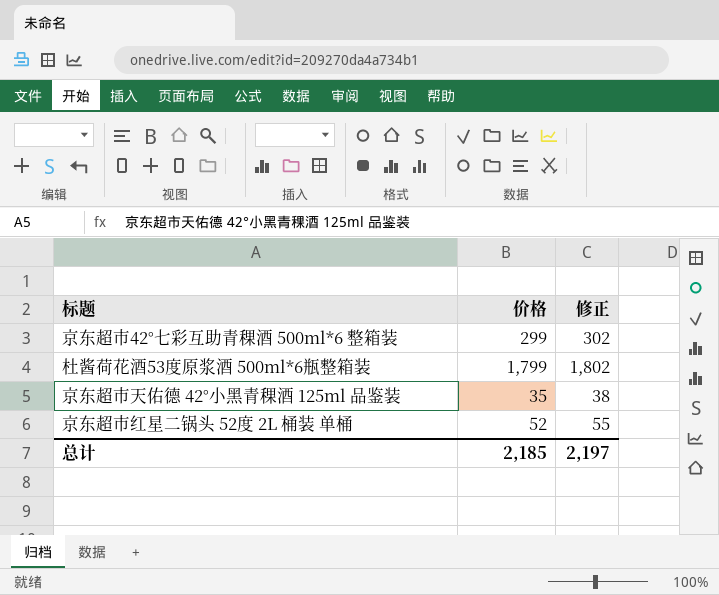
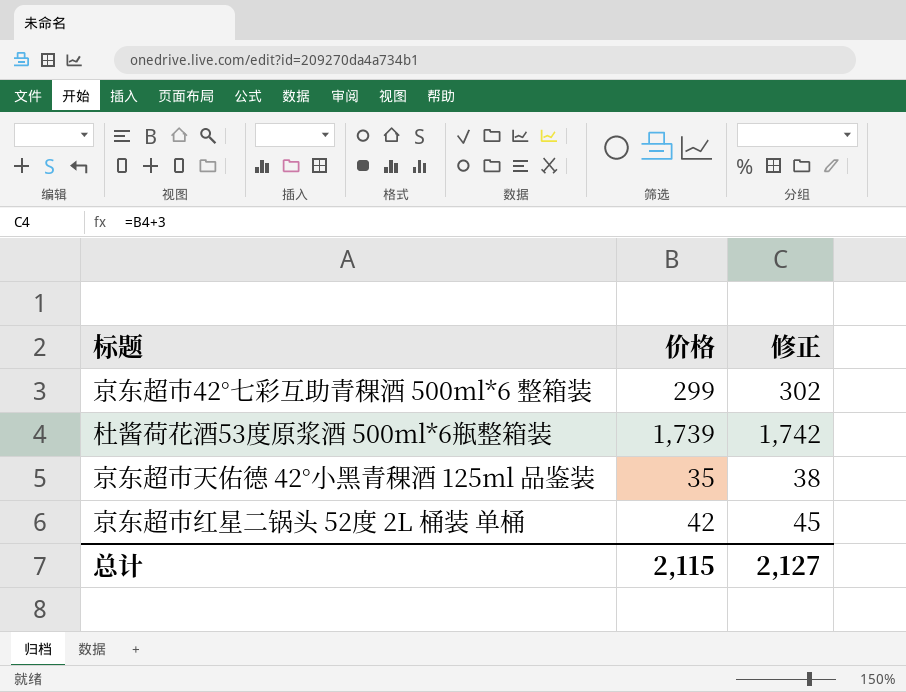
杜酱荷花酒53度原浆酒 500ml*6瓶整箱装 | 价格: 1,799 -> 1,739
杜酱荷花酒53度原浆酒 500ml*6瓶整箱装 | 修正: 1,802 -> 1,742
京东超市红星二锅头 52度 2L 桶装 单桶 | 价格: 52 -> 42
京东超市红星二锅头 52度 2L 桶装 单桶 | 修正: 55 -> 45
总计 | 价格: 2,185 -> 2,115
总计 | 修正: 2,197 -> 2,127

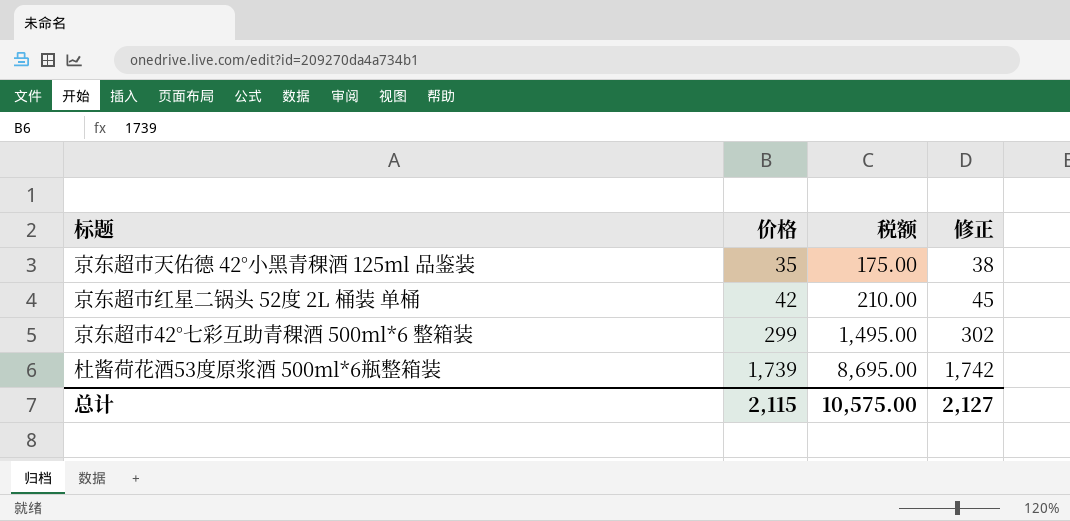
row order: none -> 价格 ascending
column 税额 | formula: none -> [价格] * 5

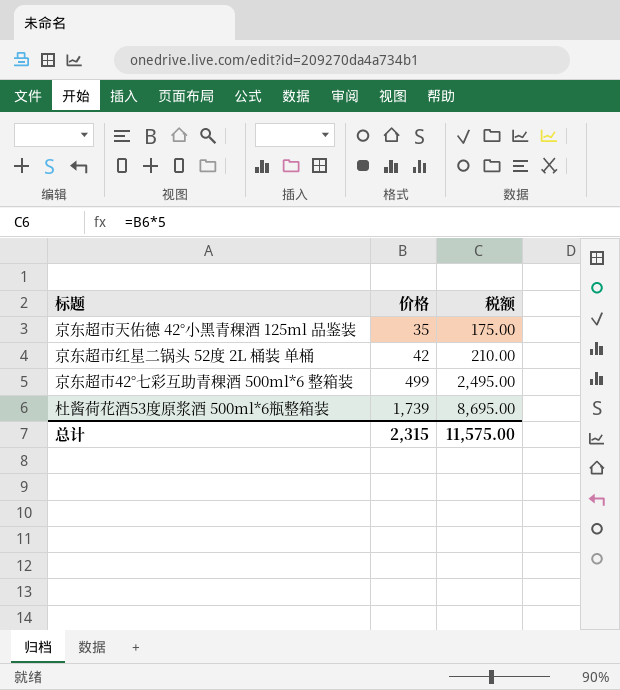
column 修正 | formula: [价格] + 3 -> none
京东超市42°七彩互助青稞酒 500ml*6 整箱装 | 价格: 299 -> 499
京东超市42°七彩互助青稞酒 500ml*6 整箱装 | 税额: 1,495.00 -> 2,495.00
总计 | 价格: 2,115 -> 2,315
总计 | 税额: 10,575.00 -> 11,575.00

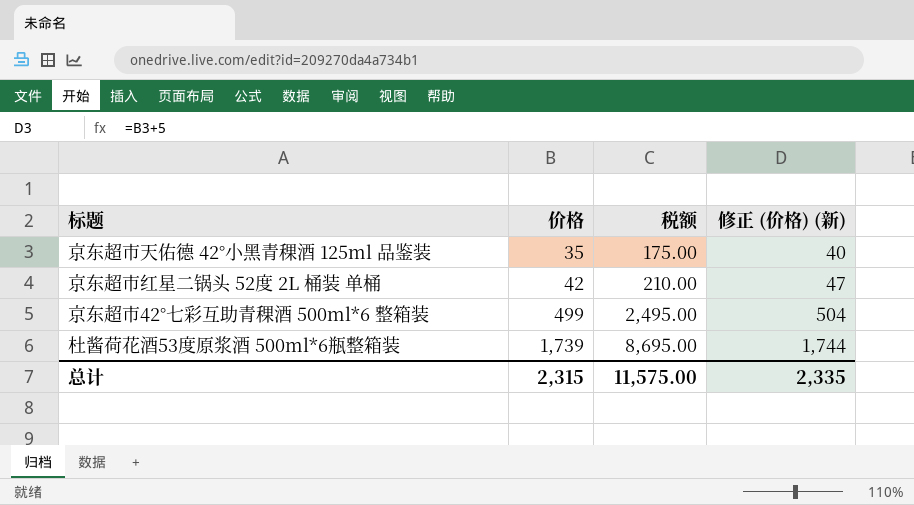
column 修正 (价格) (新) | formula: none -> [价格] + 5

